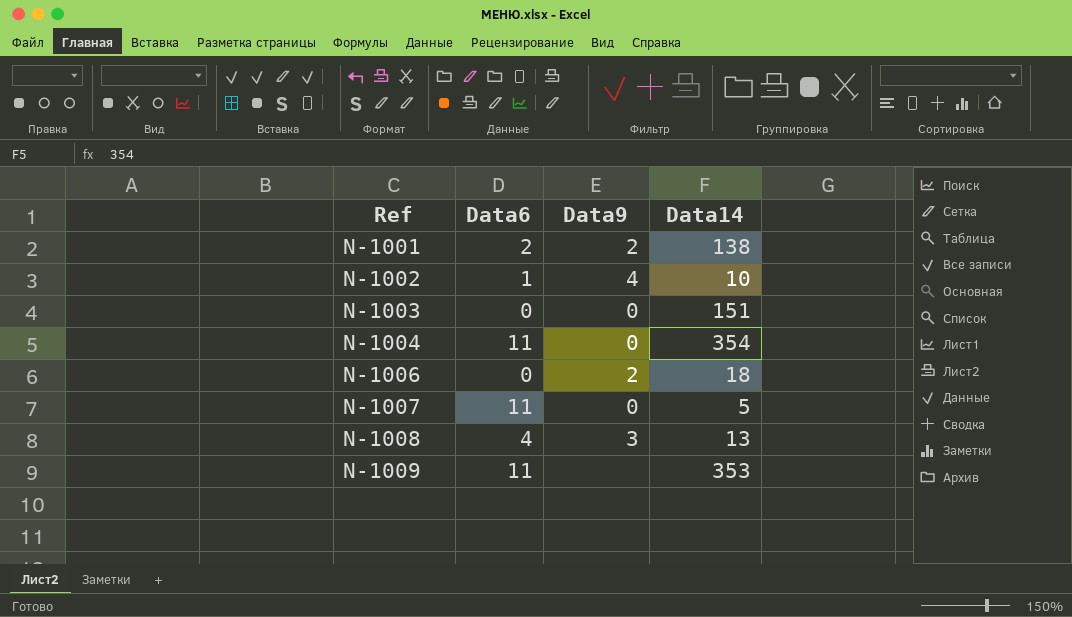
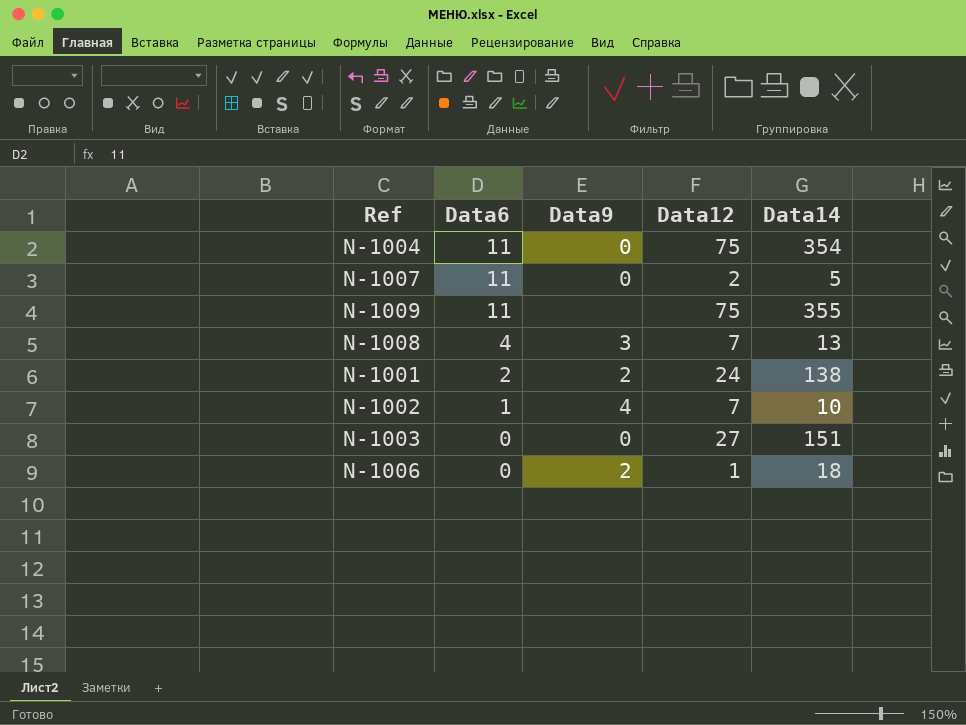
row order: Ref ascending -> Data6 descending
column Data12 | position: none -> 4
N-1009 | Data14: 353 -> 355

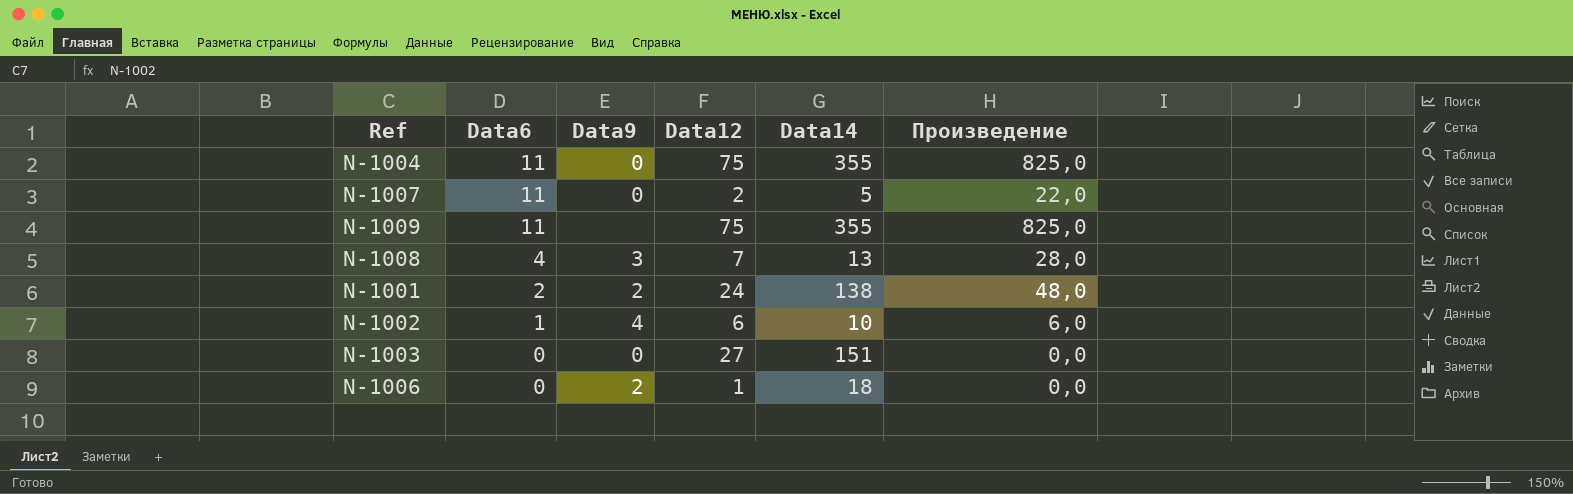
column Произведение | formula: none -> [Data6] * [Data12]
N-1004 | Data14: 354 -> 355
N-1002 | Data12: 7 -> 6

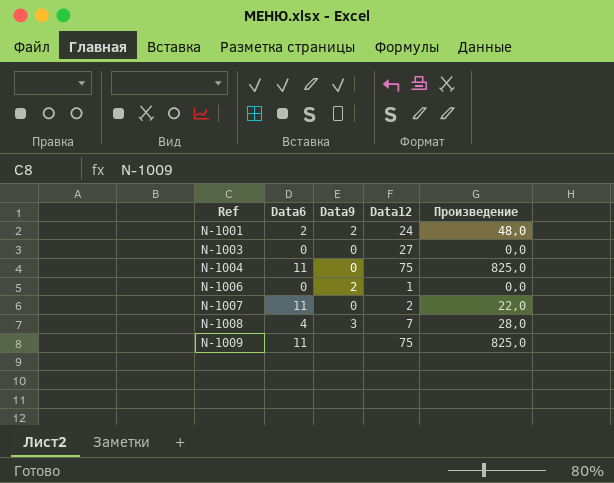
row order: Data6 descending -> Ref ascending
column Data14 | position: 5 -> none
row N-1002: 1 | 4 | 6 | 10 | 6,0 -> none

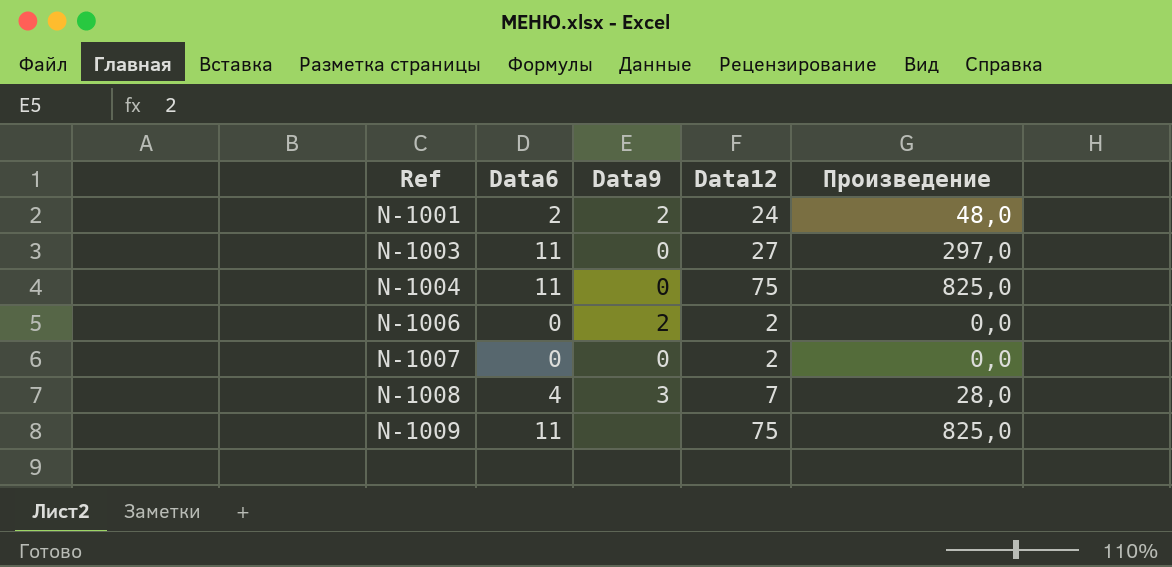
N-1003 | Data6: 0 -> 11
N-1003 | Произведение: 0,0 -> 297,0
N-1006 | Data12: 1 -> 2
N-1007 | Data6: 11 -> 0
N-1007 | Произведение: 22,0 -> 0,0

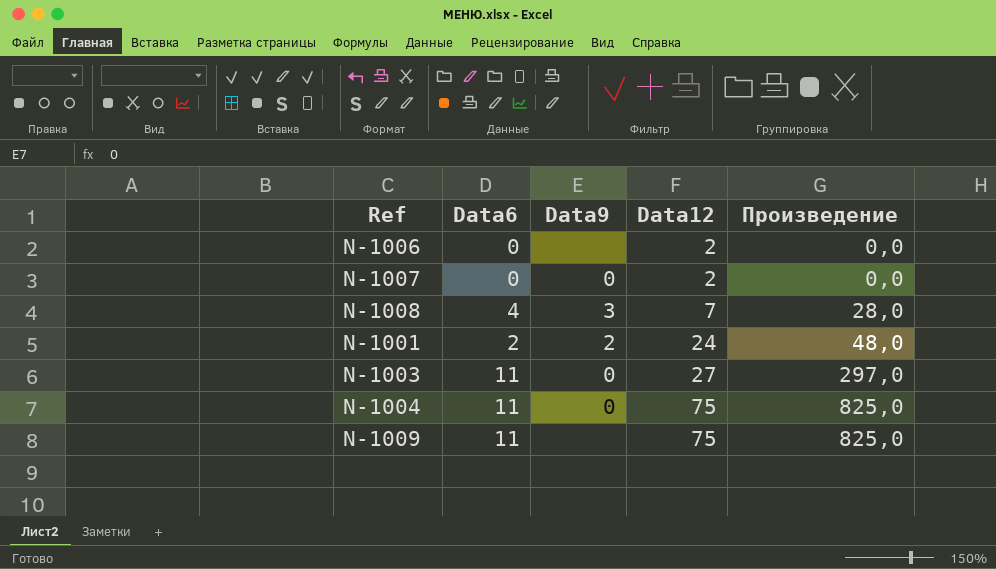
row order: Ref ascending -> Data12 ascending
N-1006 | Data9: 2 -> none

